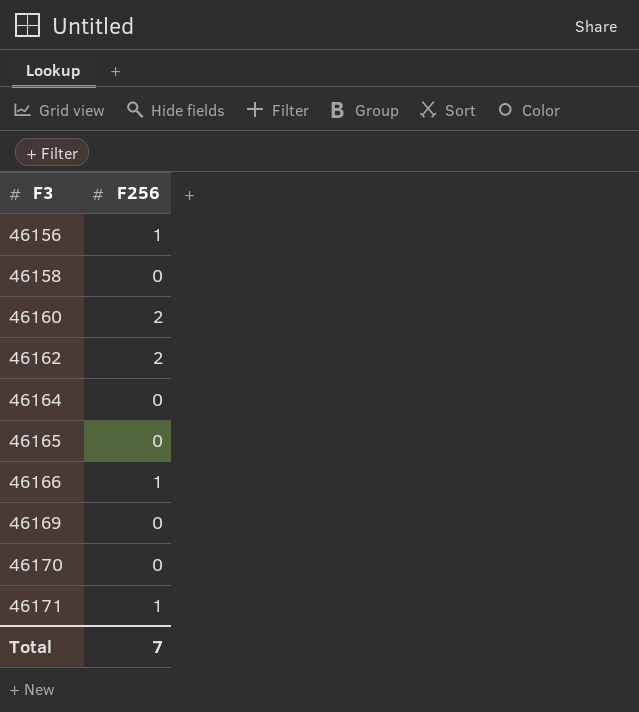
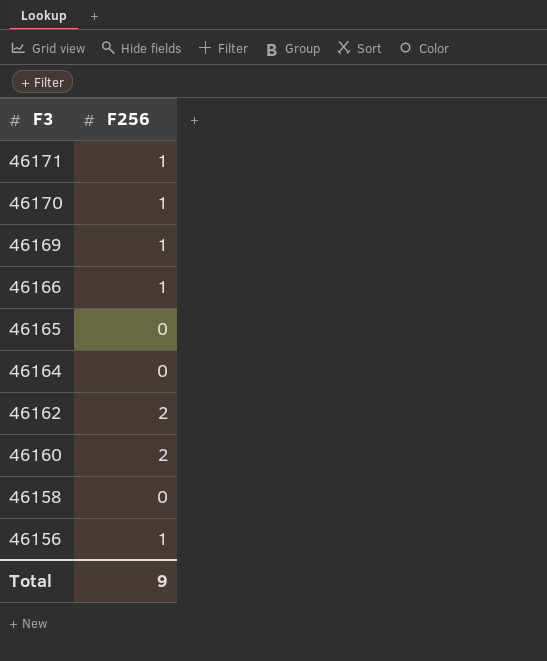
row order: F3 ascending -> F3 descending
46170 | F256: 0 -> 1
46169 | F256: 0 -> 1
Total | F256: 7 -> 9

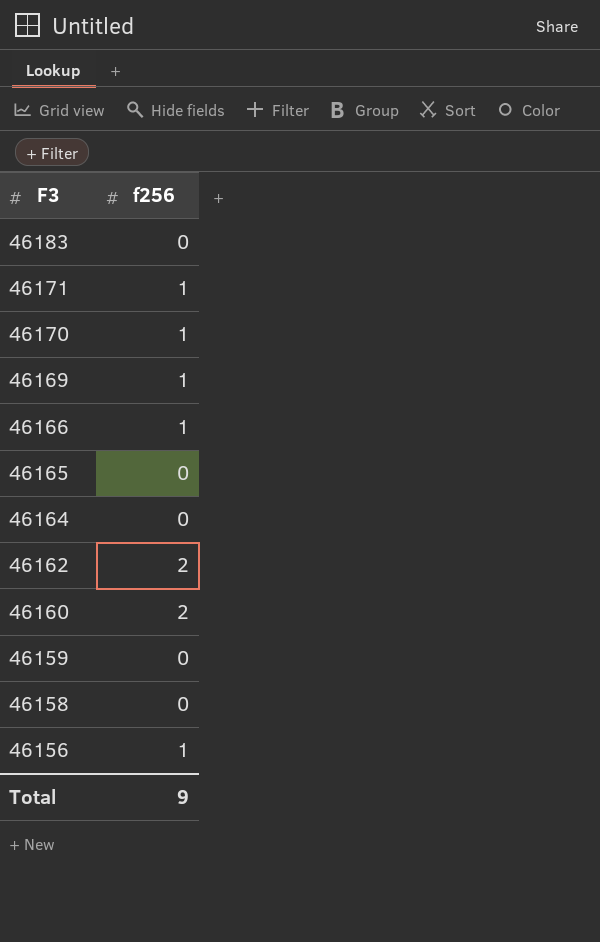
column name: F256 -> f256
row 46183: none -> 0
row 46159: none -> 0

